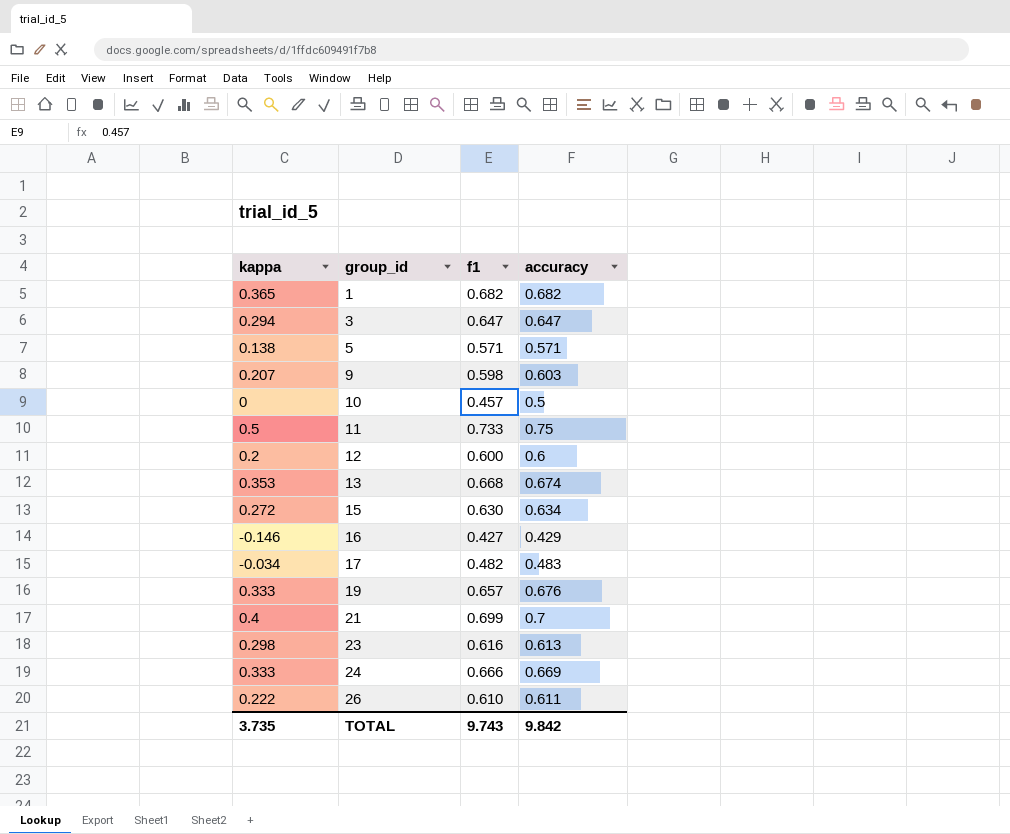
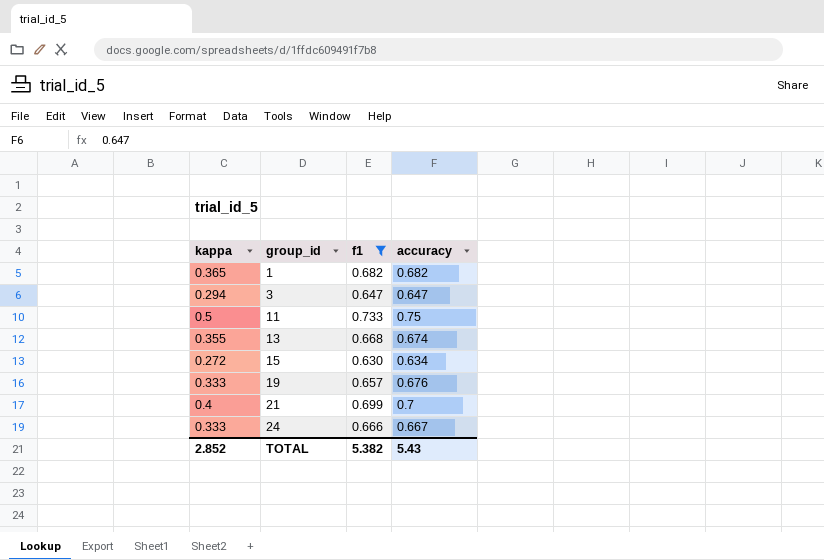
filter: none -> f1 >= 0.630
13 | kappa: 0.353 -> 0.355
24 | accuracy: 0.669 -> 0.667
TOTAL | kappa: 3.735 -> 2.852
TOTAL | f1: 9.743 -> 5.382
TOTAL | accuracy: 9.842 -> 5.43

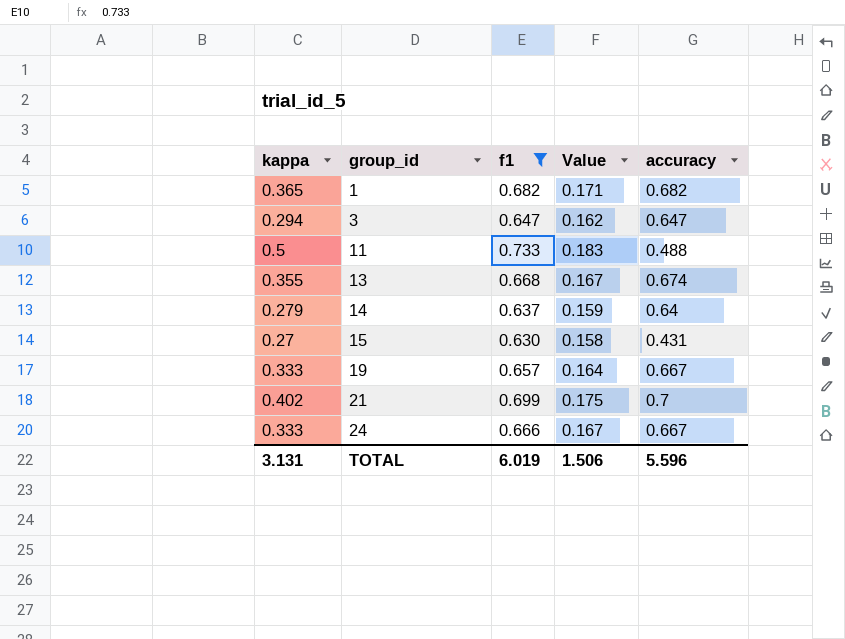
column Value | formula: none -> [f1] * 0.25
11 | accuracy: 0.75 -> 0.488
row 14: none -> 0.279 | 0.637 | 0.159 | 0.64
15 | kappa: 0.272 -> 0.27
15 | accuracy: 0.634 -> 0.431
19 | accuracy: 0.676 -> 0.667
21 | kappa: 0.4 -> 0.402
TOTAL | kappa: 2.852 -> 3.131
TOTAL | f1: 5.382 -> 6.019
TOTAL | accuracy: 5.43 -> 5.596

